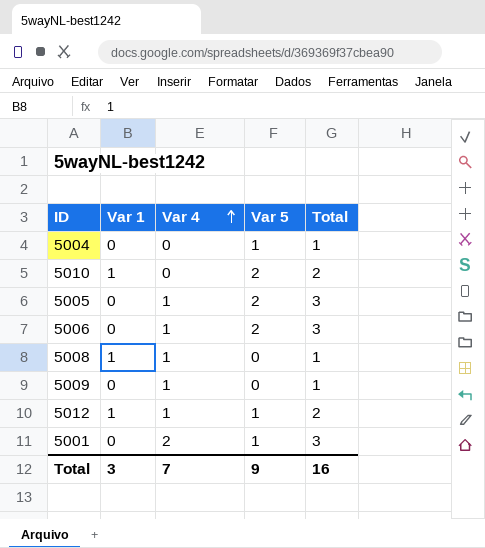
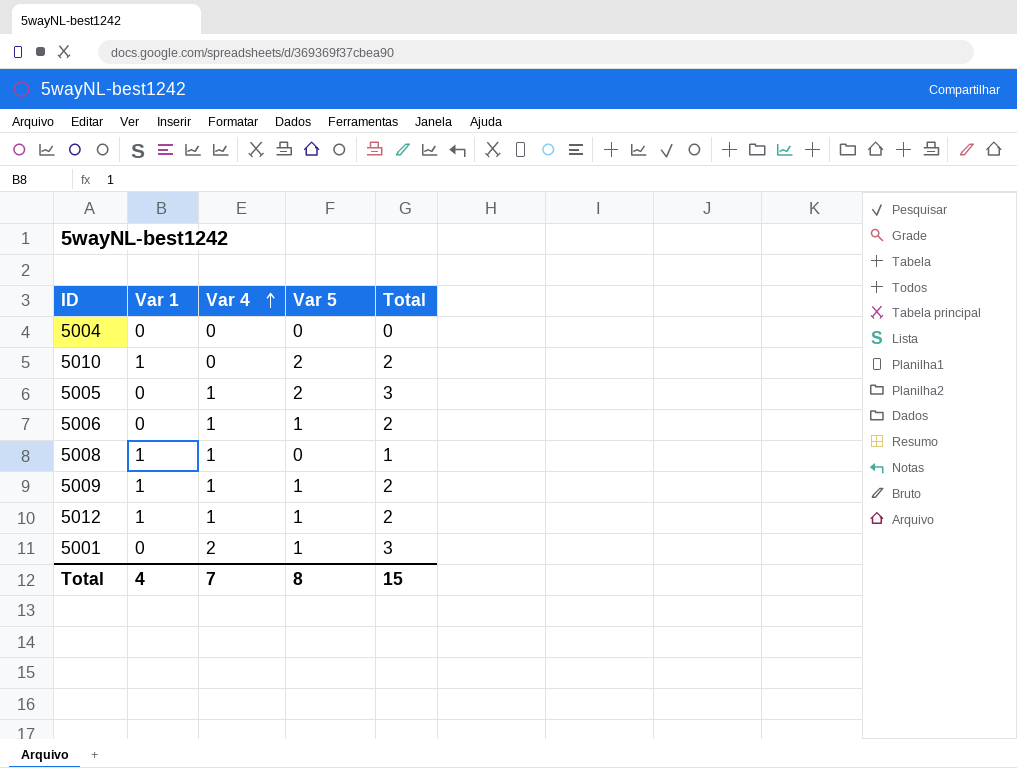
5004 | Var 5: 1 -> 0
5004 | Total: 1 -> 0
5006 | Var 5: 2 -> 1
5006 | Total: 3 -> 2
5009 | Var 1: 0 -> 1
5009 | Var 5: 0 -> 1
5009 | Total: 1 -> 2
Total | Var 1: 3 -> 4
Total | Var 5: 9 -> 8
Total | Total: 16 -> 15

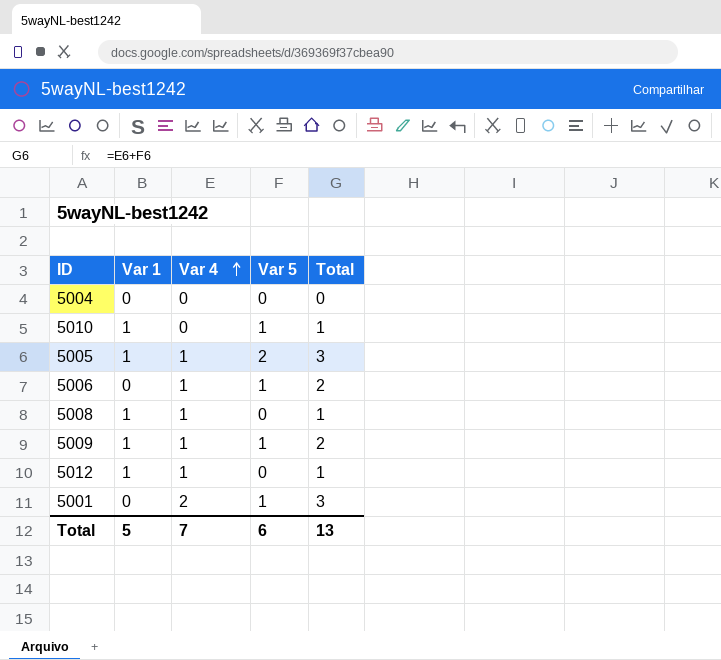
5010 | Var 5: 2 -> 1
5010 | Total: 2 -> 1
5005 | Var 1: 0 -> 1
5012 | Var 5: 1 -> 0
5012 | Total: 2 -> 1
Total | Var 1: 4 -> 5
Total | Var 5: 8 -> 6
Total | Total: 15 -> 13

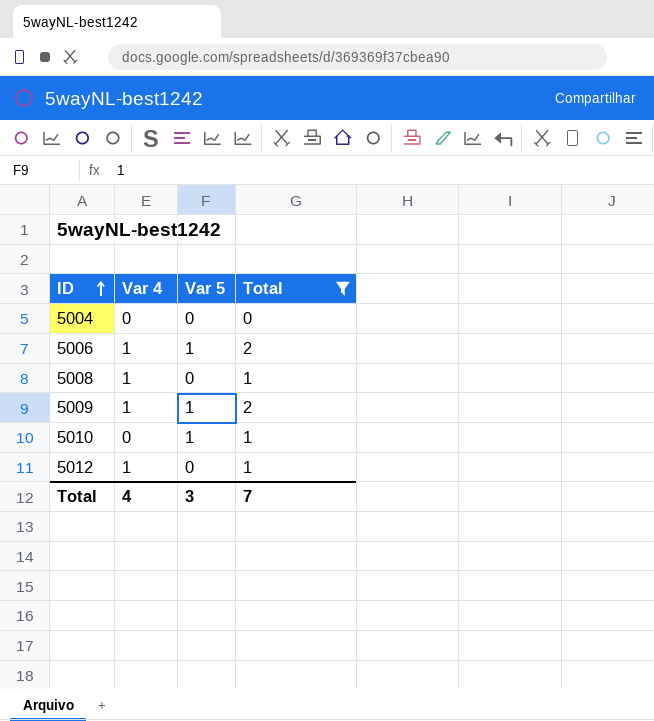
filter: none -> Total != 3
row order: Var 4 ascending -> ID ascending
column Var 1 | position: 2 -> none
Total | Var 4: 7 -> 4
Total | Var 5: 6 -> 3
Total | Total: 13 -> 7

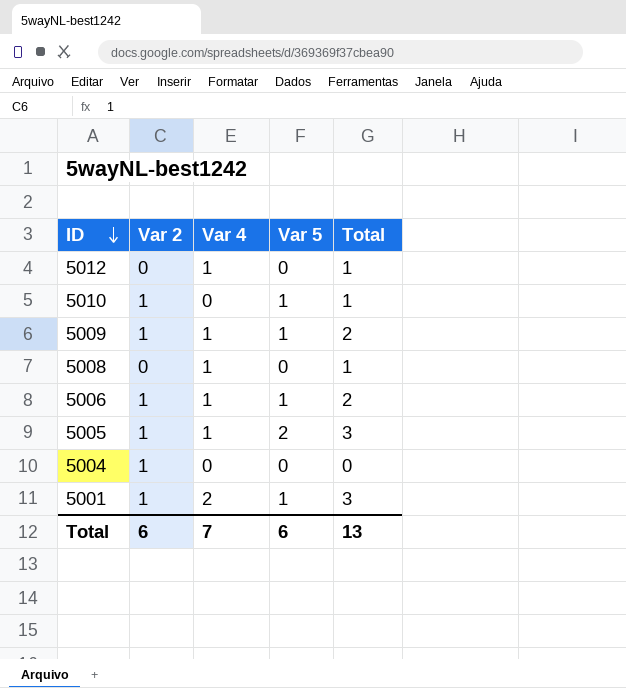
filter: Total != 3 -> none
row order: ID ascending -> ID descending
column Var 2 | position: none -> 2
Total | Var 4: 4 -> 7
Total | Var 5: 3 -> 6
Total | Total: 7 -> 13

